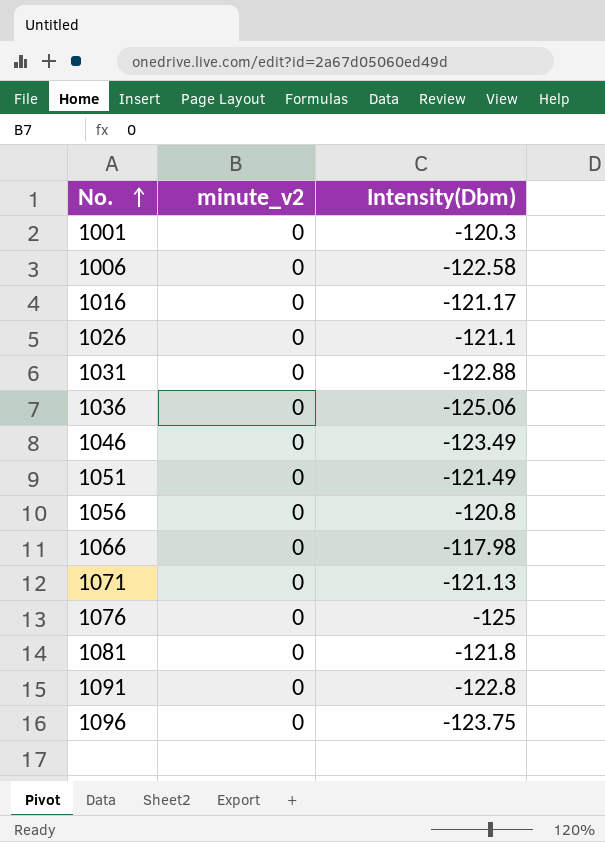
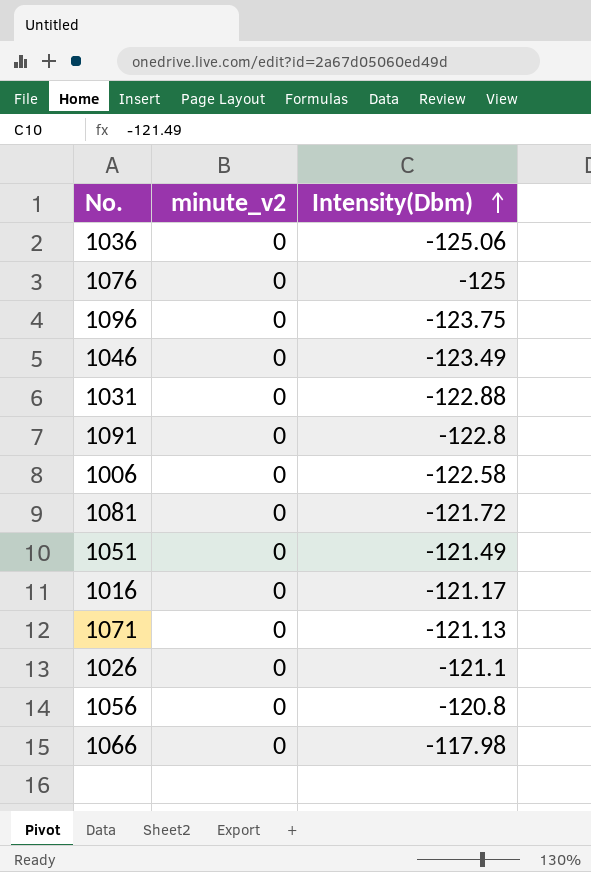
row order: No. ascending -> Intensity(Dbm) ascending
row 1001: 0 | -120.3 -> none
1081 | Intensity(Dbm): -121.8 -> -121.72

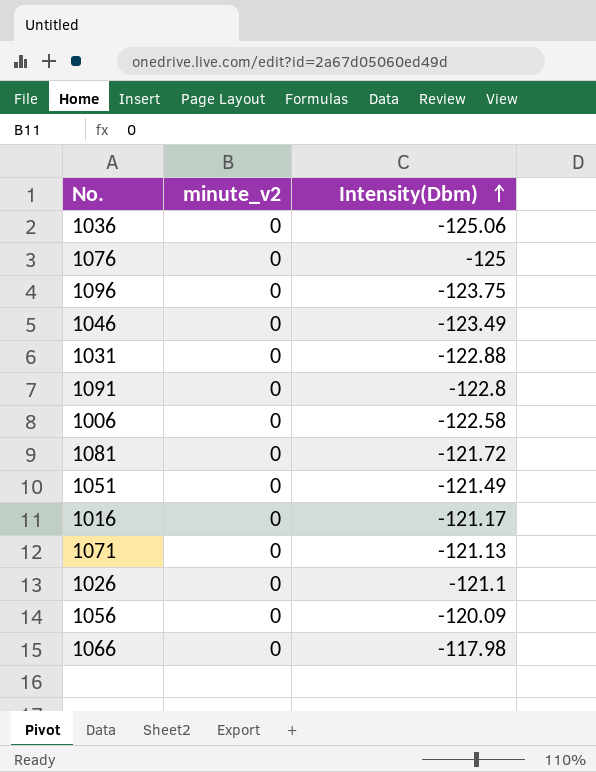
1056 | Intensity(Dbm): -120.8 -> -120.09

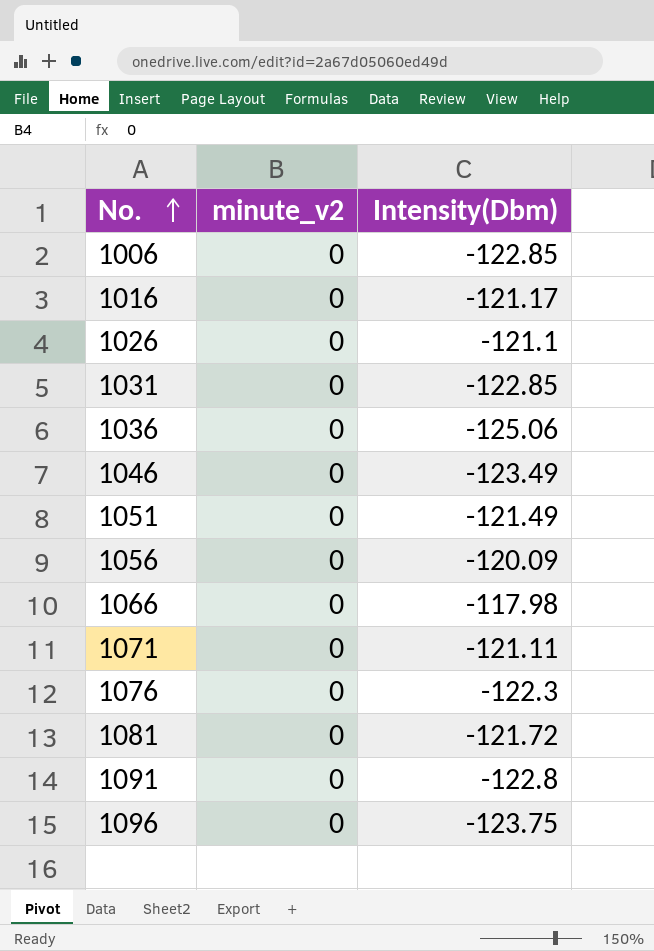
row order: Intensity(Dbm) ascending -> No. ascending
1006 | Intensity(Dbm): -122.58 -> -122.85
1031 | Intensity(Dbm): -122.88 -> -122.85
1071 | Intensity(Dbm): -121.13 -> -121.11
1076 | Intensity(Dbm): -125 -> -122.3

